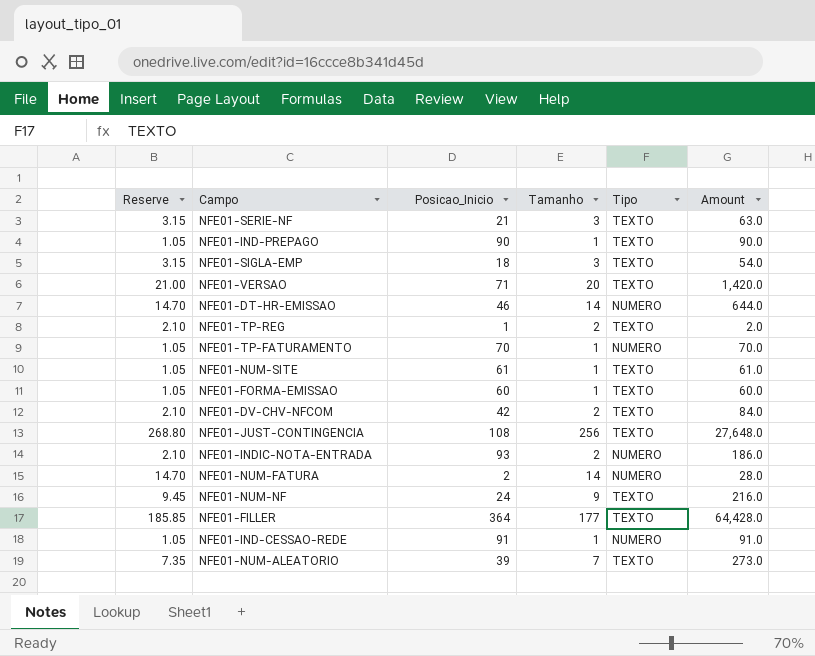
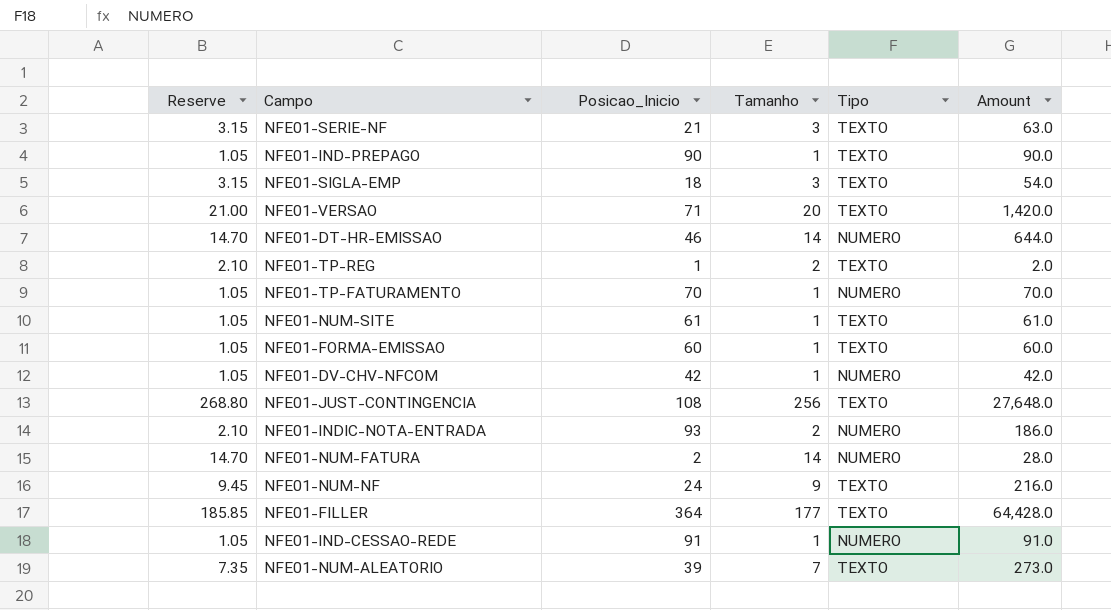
NFE01-DV-CHV-NFCOM | Reserve: 2.10 -> 1.05
NFE01-DV-CHV-NFCOM | Tamanho: 2 -> 1
NFE01-DV-CHV-NFCOM | Tipo: TEXTO -> NUMERO
NFE01-DV-CHV-NFCOM | Amount: 84.0 -> 42.0

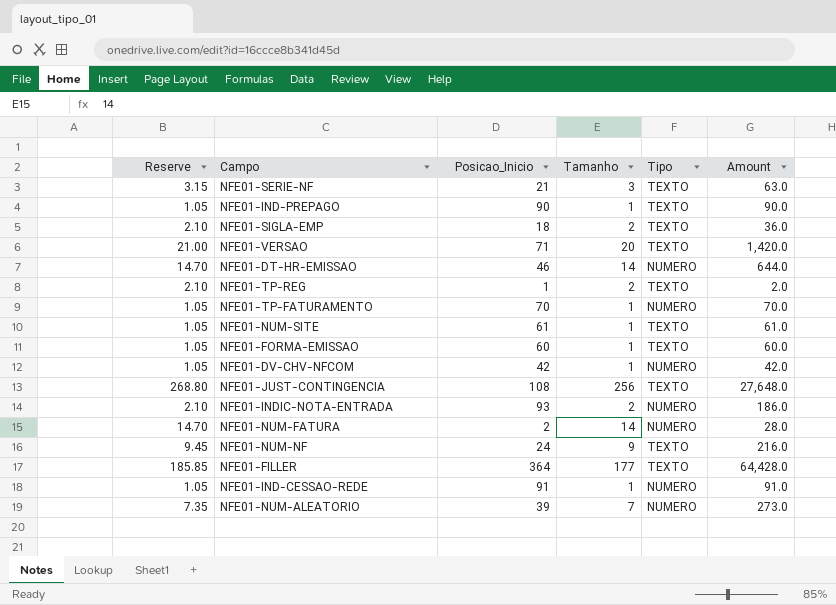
NFE01-SIGLA-EMP | Reserve: 3.15 -> 2.10
NFE01-SIGLA-EMP | Tamanho: 3 -> 2
NFE01-SIGLA-EMP | Amount: 54.0 -> 36.0
NFE01-NUM-ALEATORIO | Tipo: TEXTO -> NUMERO

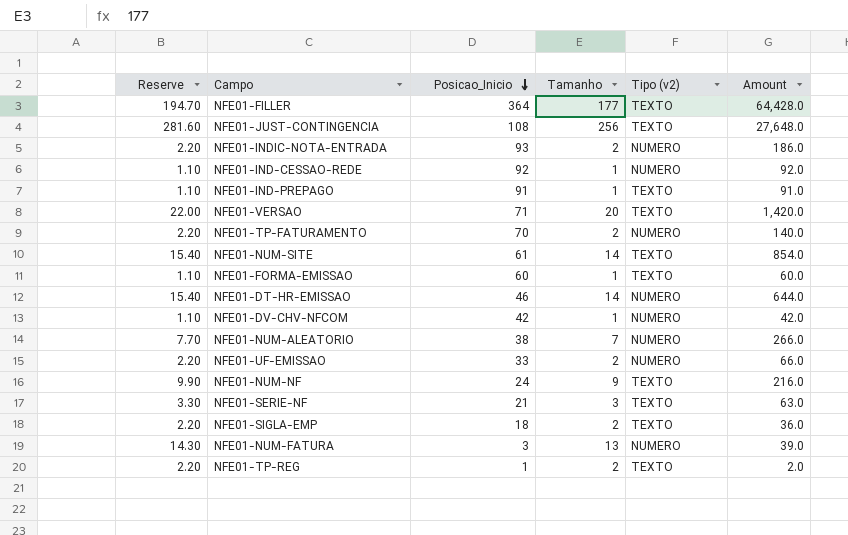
row order: none -> Posicao_Inicio descending
column Reserve | formula: [Tamanho] * 1.05 -> [Tamanho] * 1.1
column name: Tipo -> Tipo (v2)
NFE01-IND-CESSAO-REDE | Posicao_Inicio: 91 -> 92
NFE01-IND-CESSAO-REDE | Amount: 91.0 -> 92.0
NFE01-IND-PREPAGO | Posicao_Inicio: 90 -> 91
NFE01-IND-PREPAGO | Amount: 90.0 -> 91.0
NFE01-TP-FATURAMENTO | Tamanho: 1 -> 2
NFE01-TP-FATURAMENTO | Amount: 70.0 -> 140.0
NFE01-NUM-SITE | Tamanho: 1 -> 14
NFE01-NUM-SITE | Amount: 61.0 -> 854.0
NFE01-NUM-ALEATORIO | Posicao_Inicio: 39 -> 38
NFE01-NUM-ALEATORIO | Amount: 273.0 -> 266.0
row NFE01-UF-EMISSAO: none -> 2.20 | 33 | 2 | NUMERO | 66.0
NFE01-NUM-FATURA | Posicao_Inicio: 2 -> 3
NFE01-NUM-FATURA | Tamanho: 14 -> 13
NFE01-NUM-FATURA | Amount: 28.0 -> 39.0

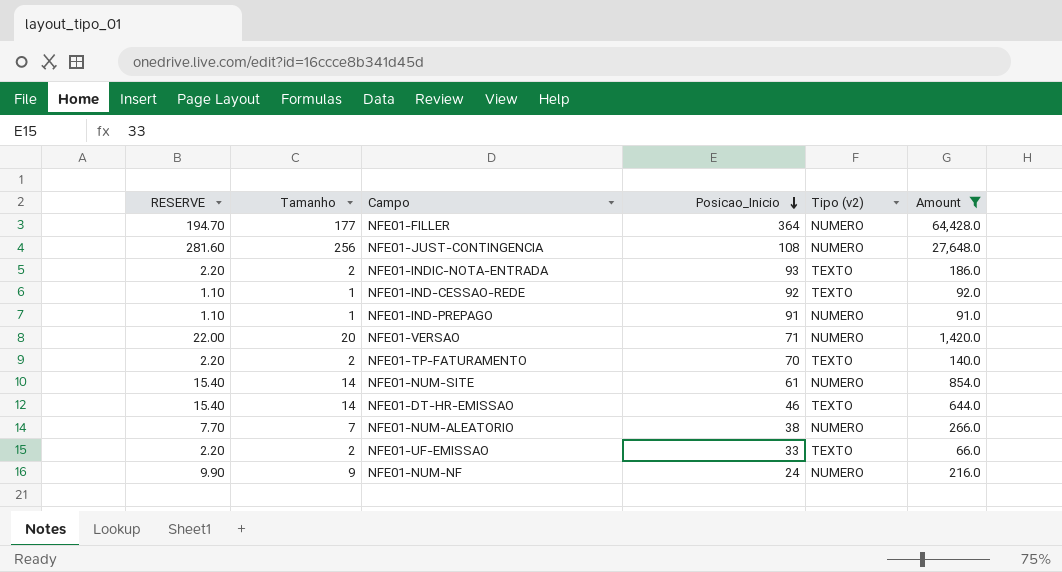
filter: none -> Amount >= 66.0
column name: Reserve -> RESERVE
column Tamanho | position: 4 -> 2
NFE01-FILLER | Tipo (v2): TEXTO -> NUMERO
NFE01-JUST-CONTINGENCIA | Tipo (v2): TEXTO -> NUMERO
NFE01-INDIC-NOTA-ENTRADA | Tipo (v2): NUMERO -> TEXTO
NFE01-IND-CESSAO-REDE | Tipo (v2): NUMERO -> TEXTO
NFE01-IND-PREPAGO | Tipo (v2): TEXTO -> NUMERO
NFE01-VERSAO | Tipo (v2): TEXTO -> NUMERO
NFE01-TP-FATURAMENTO | Tipo (v2): NUMERO -> TEXTO
NFE01-NUM-SITE | Tipo (v2): TEXTO -> NUMERO
NFE01-DT-HR-EMISSAO | Tipo (v2): NUMERO -> TEXTO
NFE01-UF-EMISSAO | Tipo (v2): NUMERO -> TEXTO
NFE01-NUM-NF | Tipo (v2): TEXTO -> NUMERO

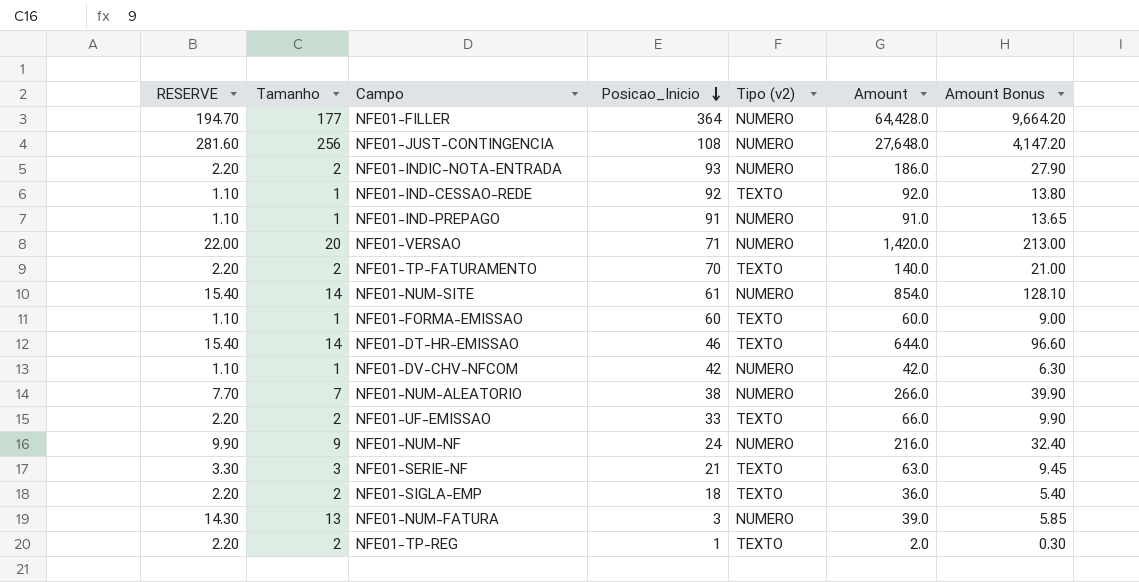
filter: Amount >= 66.0 -> none
column Amount Bonus | formula: none -> [Amount] * 0.15
NFE01-INDIC-NOTA-ENTRADA | Tipo (v2): TEXTO -> NUMERO

